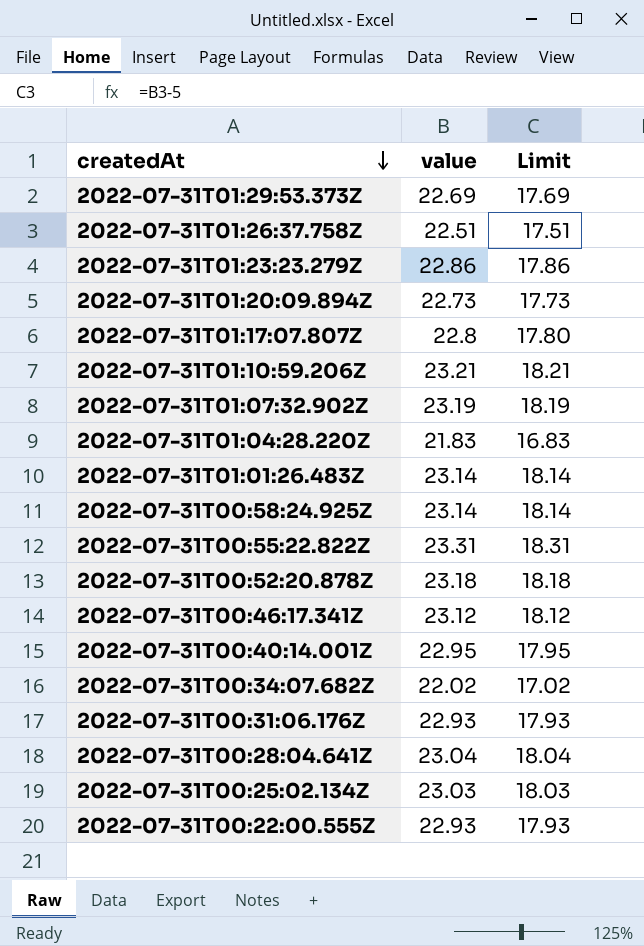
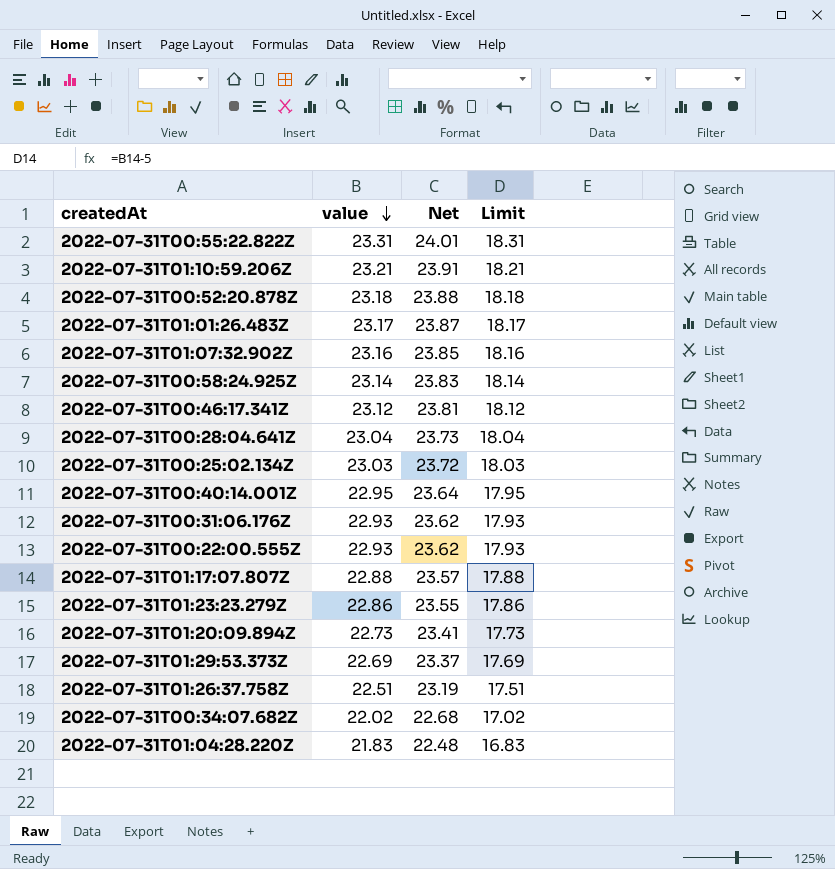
row order: createdAt descending -> value descending
column Net | formula: none -> [value] * 1.03
2022-07-31T01:01:26.483Z | value: 23.14 -> 23.17
2022-07-31T01:01:26.483Z | Limit: 18.14 -> 18.17
2022-07-31T01:07:32.902Z | value: 23.19 -> 23.16
2022-07-31T01:07:32.902Z | Limit: 18.19 -> 18.16
2022-07-31T01:17:07.807Z | value: 22.8 -> 22.88
2022-07-31T01:17:07.807Z | Limit: 17.80 -> 17.88

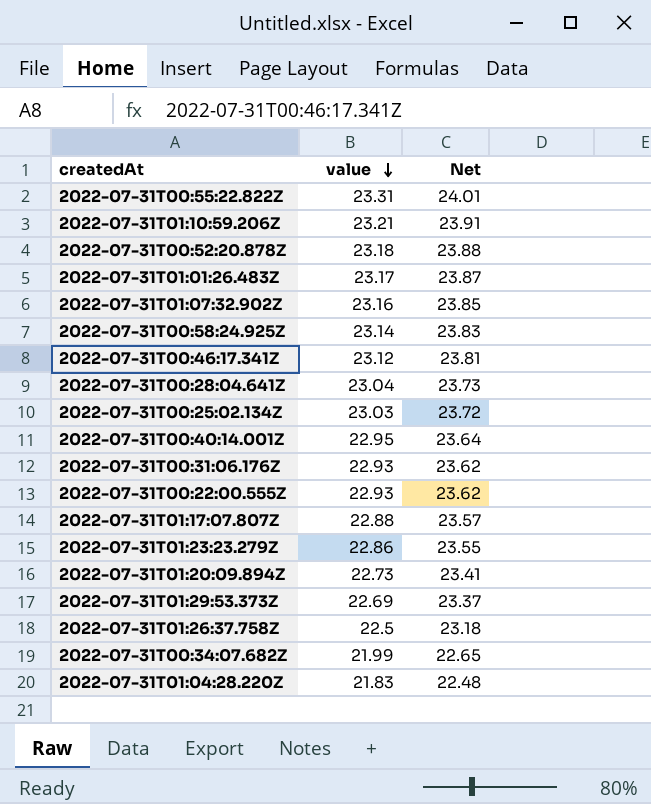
column Limit | formula: [value] - 5 -> none
2022-07-31T01:26:37.758Z | value: 22.51 -> 22.5
2022-07-31T01:26:37.758Z | Net: 23.19 -> 23.18
2022-07-31T00:34:07.682Z | value: 22.02 -> 21.99
2022-07-31T00:34:07.682Z | Net: 22.68 -> 22.65

